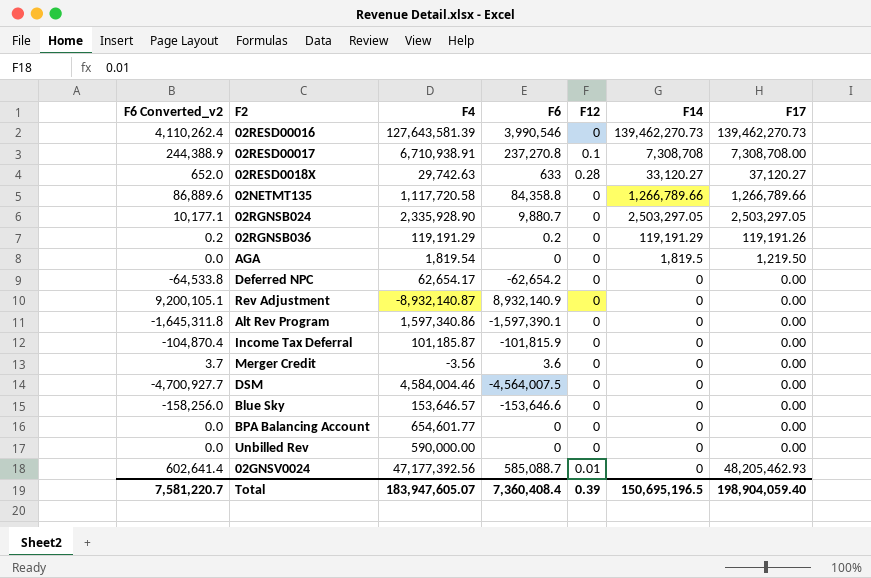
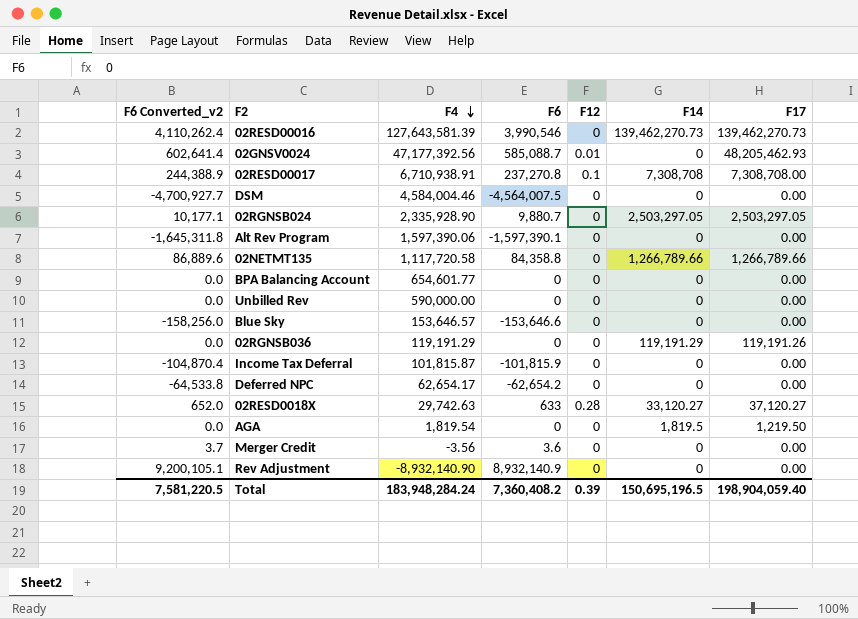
row order: none -> F4 descending
Alt Rev Program | F4: 1,597,340.86 -> 1,597,390.06
02RGNSB036 | F6 Converted_v2: 0.2 -> 0.0
02RGNSB036 | F6: 0.2 -> 0
Income Tax Deferral | F4: 101,185.87 -> 101,815.87
Rev Adjustment | F4: -8,932,140.87 -> -8,932,140.90
Total | F6 Converted_v2: 7,581,220.7 -> 7,581,220.5
Total | F4: 183,947,605.07 -> 183,948,284.24
Total | F6: 7,360,408.4 -> 7,360,408.2

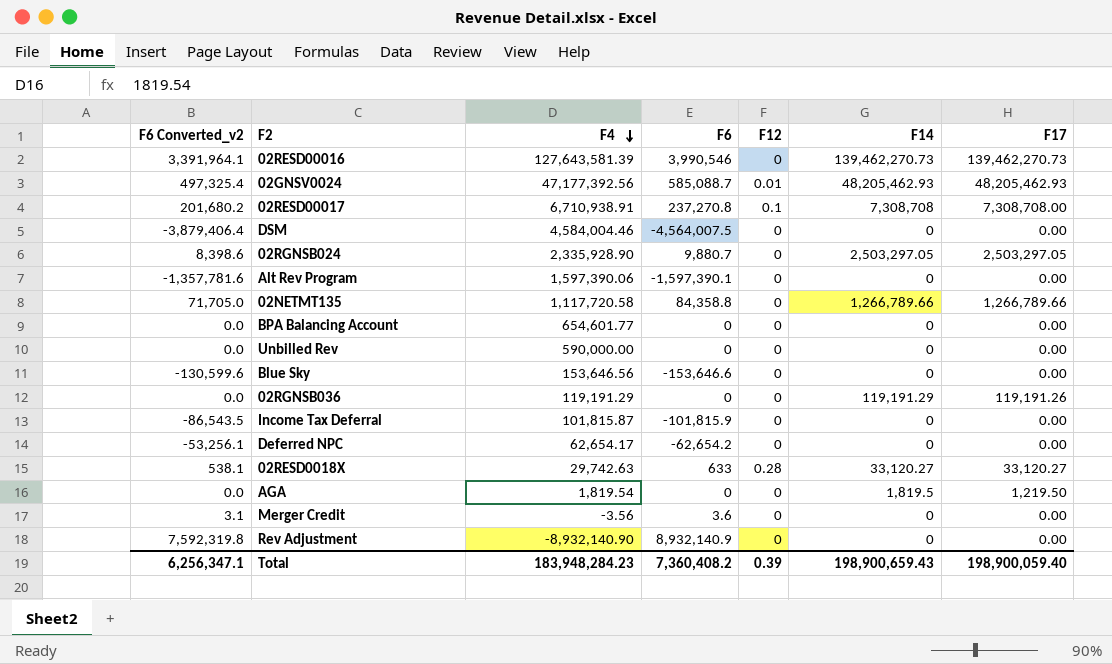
column F6 Converted_v2 | formula: [F6] * 1.03 -> [F6] * 0.85
02GNSV0024 | F14: 0 -> 48,205,462.93
Blue Sky | F4: 153,646.57 -> 153,646.56
02RESD0018X | F17: 37,120.27 -> 33,120.27
Total | F6 Converted_v2: 7,581,220.5 -> 6,256,347.1
Total | F4: 183,948,284.24 -> 183,948,284.23
Total | F14: 150,695,196.5 -> 198,900,659.43
Total | F17: 198,904,059.40 -> 198,900,059.40

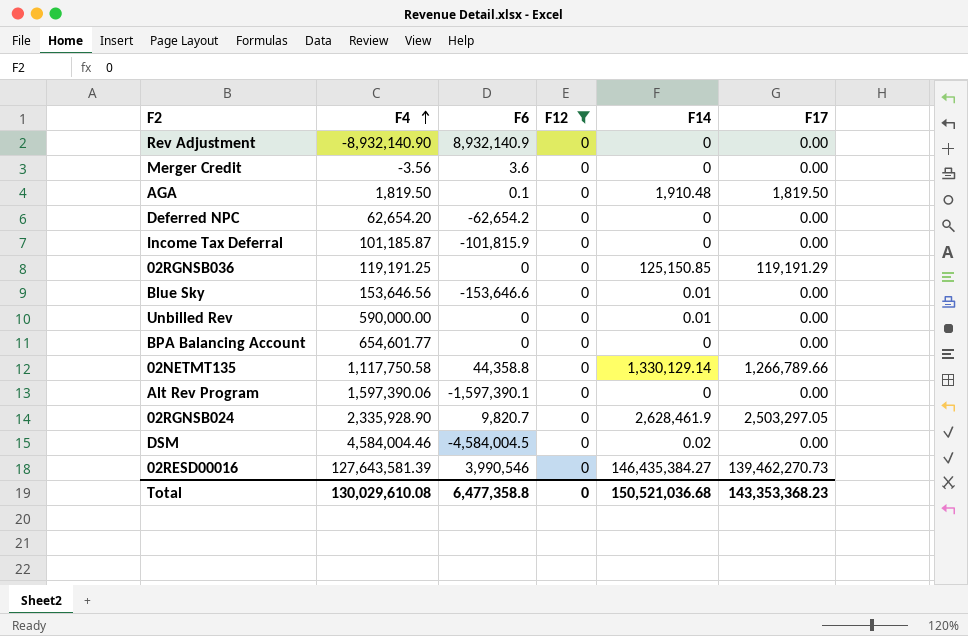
filter: none -> F12 = 0
row order: F4 descending -> F4 ascending
column F6 Converted_v2 | formula: [F6] * 0.85 -> none
AGA | F4: 1,819.54 -> 1,819.50
AGA | F6: 0 -> 0.1
AGA | F14: 1,819.5 -> 1,910.48
AGA | F17: 1,219.50 -> 1,819.50
Deferred NPC | F4: 62,654.17 -> 62,654.20
Income Tax Deferral | F4: 101,815.87 -> 101,185.87
02RGNSB036 | F4: 119,191.29 -> 119,191.25
02RGNSB036 | F14: 119,191.29 -> 125,150.85
02RGNSB036 | F17: 119,191.26 -> 119,191.29
Blue Sky | F14: 0 -> 0.01
Unbilled Rev | F14: 0 -> 0.01
02NETMT135 | F4: 1,117,720.58 -> 1,117,750.58
02NETMT135 | F6: 84,358.8 -> 44,358.8
02NETMT135 | F14: 1,266,789.66 -> 1,330,129.14
02RGNSB024 | F6: 9,880.7 -> 9,820.7
02RGNSB024 | F14: 2,503,297.05 -> 2,628,461.9
DSM | F6: -4,564,007.5 -> -4,584,004.5
DSM | F14: 0 -> 0.02
02RESD00016 | F14: 139,462,270.73 -> 146,435,384.27
Total | F4: 183,948,284.23 -> 130,029,610.08
Total | F6: 7,360,408.2 -> 6,477,358.8
Total | F12: 0.39 -> 0
Total | F14: 198,900,659.43 -> 150,521,036.68
Total | F17: 198,900,059.40 -> 143,353,368.23

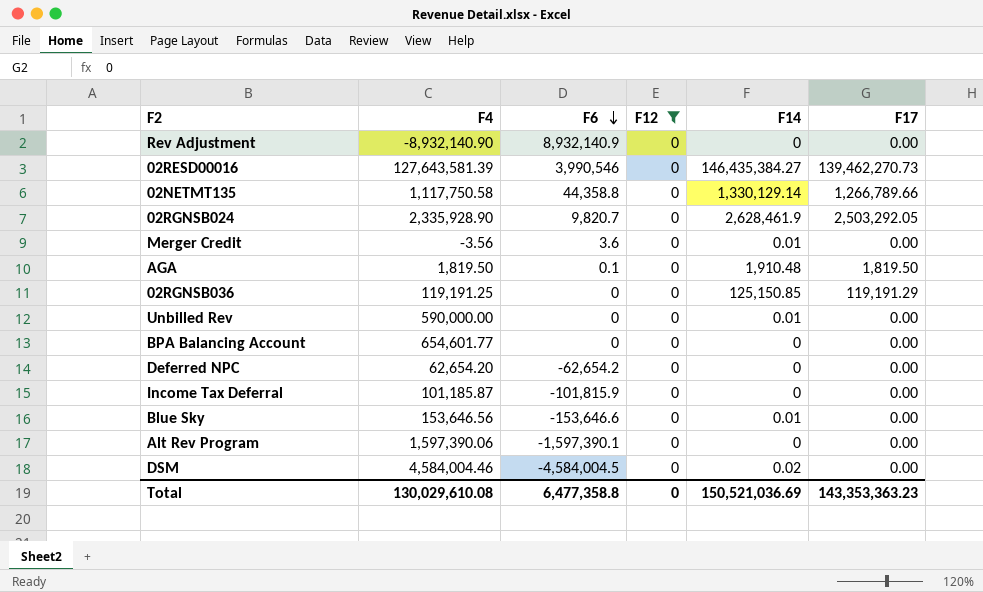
row order: F4 ascending -> F6 descending
02RGNSB024 | F17: 2,503,297.05 -> 2,503,292.05
Merger Credit | F14: 0 -> 0.01
Total | F14: 150,521,036.68 -> 150,521,036.69
Total | F17: 143,353,368.23 -> 143,353,363.23

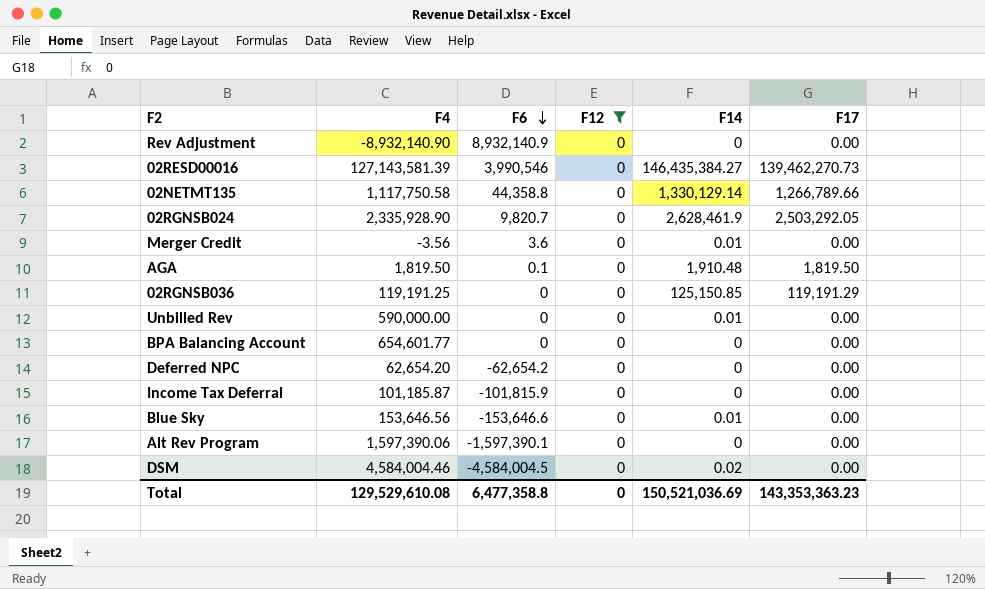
02RESD00016 | F4: 127,643,581.39 -> 127,143,581.39
Total | F4: 130,029,610.08 -> 129,529,610.08

